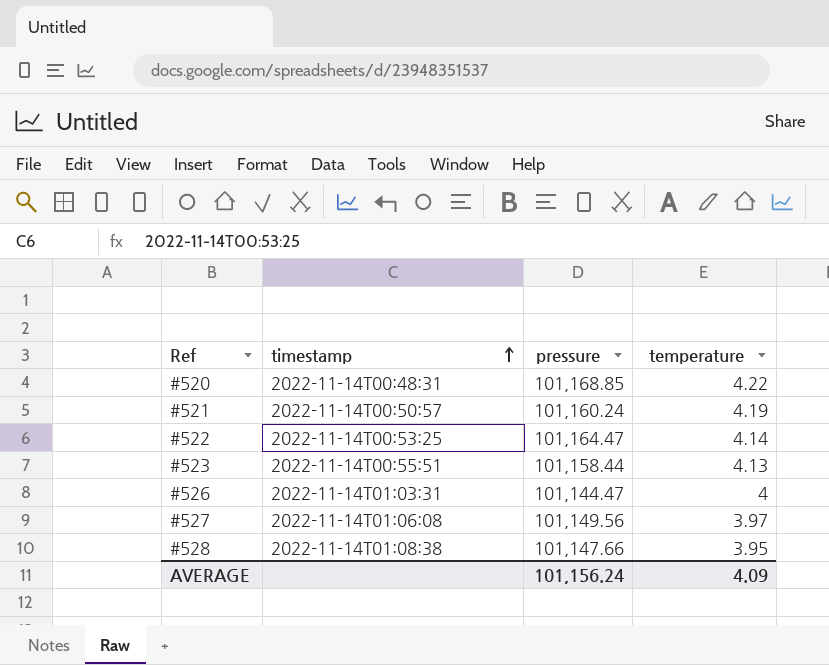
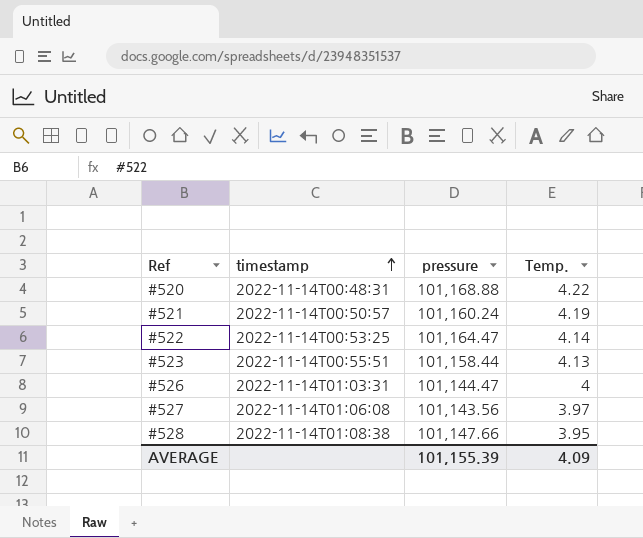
column name: temperature -> Temp.
#520 | pressure: 101,168.85 -> 101,168.88
#527 | pressure: 101,149.56 -> 101,143.56
AVERAGE | pressure: 101,156.24 -> 101,155.39

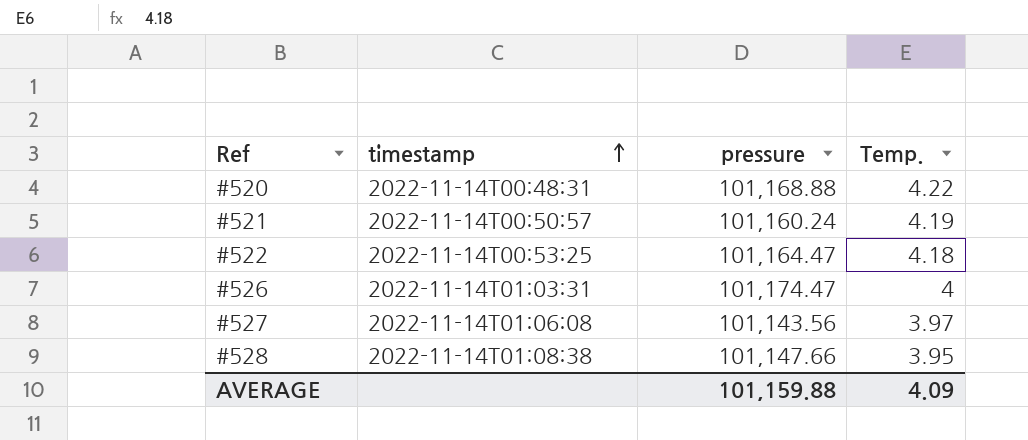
row #523: 2022-11-14T00:55:51 | 101,158.44 | 4.13 -> none
#522 | Temp.: 4.14 -> 4.18
#526 | pressure: 101,144.47 -> 101,174.47
AVERAGE | pressure: 101,155.39 -> 101,159.88

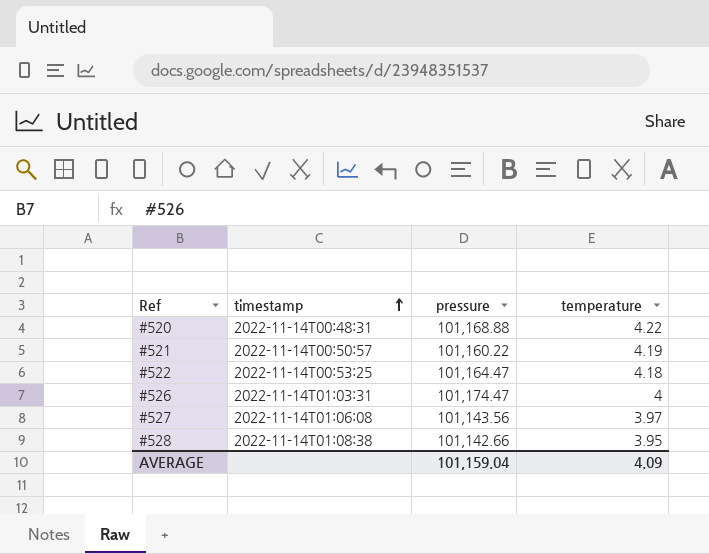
column name: Temp. -> temperature
#521 | pressure: 101,160.24 -> 101,160.22
#528 | pressure: 101,147.66 -> 101,142.66
AVERAGE | pressure: 101,159.88 -> 101,159.04

